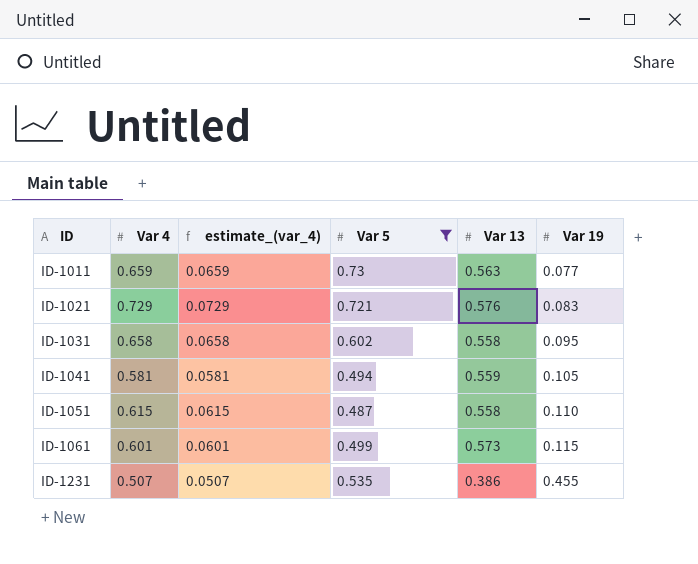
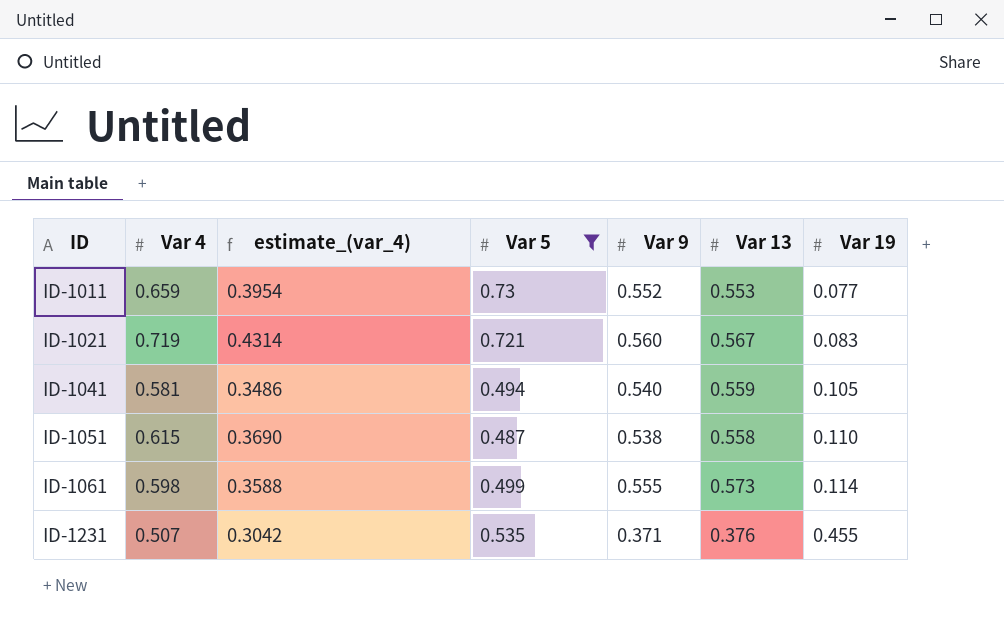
column estimate_(var_4) | formula: [Var 4] * 0.1 -> [Var 4] * 0.6
column Var 9 | position: none -> 5
row ID-1031: 0.658 | 0.0658 | 0.602 | 0.558 | 0.095 -> none
ID-1011 | Var 13: 0.563 -> 0.553
ID-1021 | Var 4: 0.729 -> 0.719
ID-1021 | Var 13: 0.576 -> 0.567
ID-1061 | Var 4: 0.601 -> 0.598
ID-1061 | Var 19: 0.115 -> 0.114
ID-1231 | Var 13: 0.386 -> 0.376

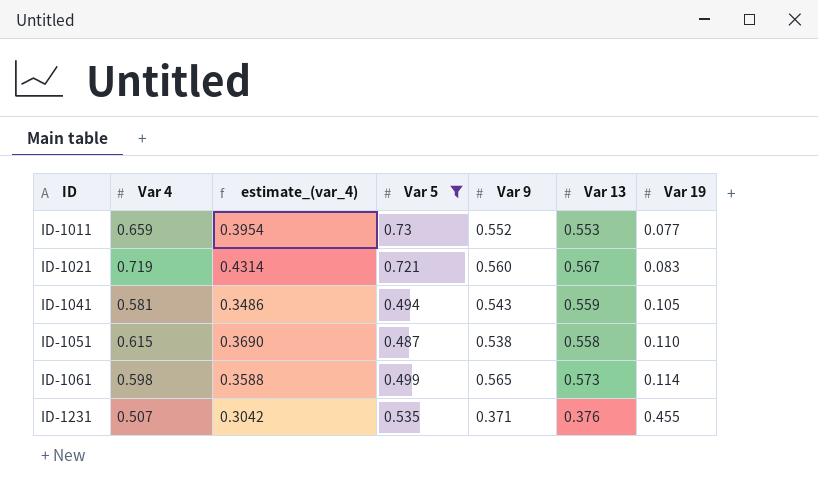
ID-1041 | Var 9: 0.540 -> 0.543
ID-1061 | Var 9: 0.555 -> 0.565

